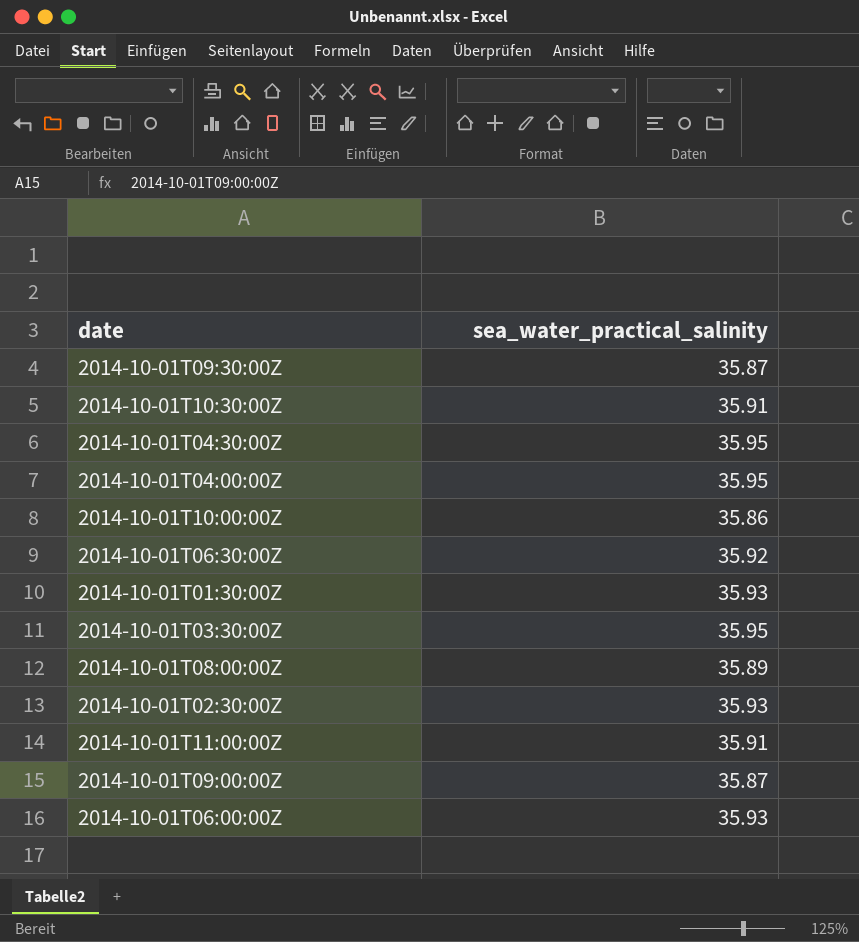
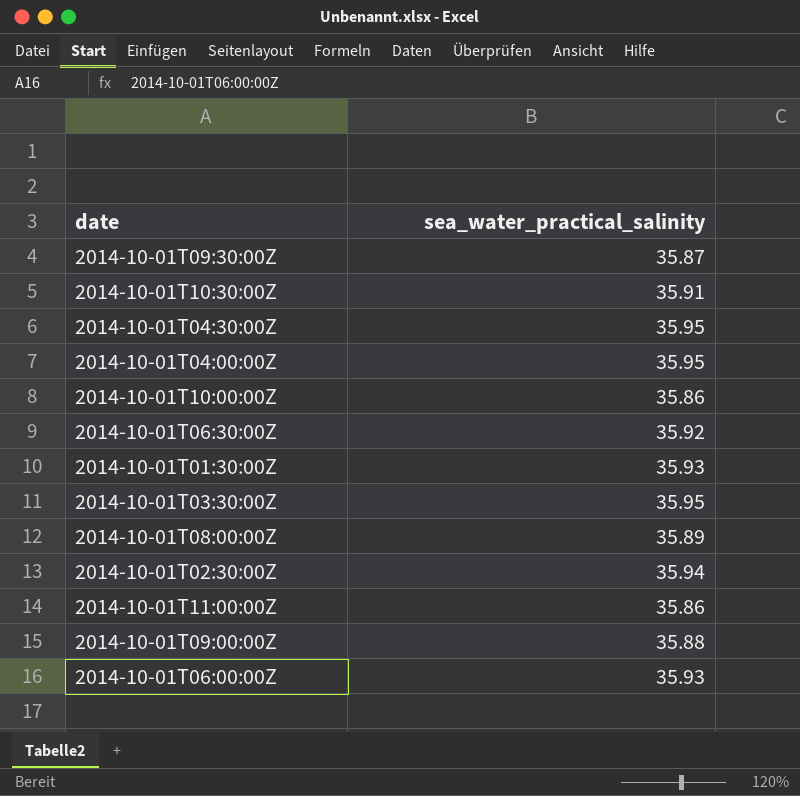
2014-10-01T02:30:00Z | sea_water_practical_salinity: 35.93 -> 35.94
2014-10-01T11:00:00Z | sea_water_practical_salinity: 35.91 -> 35.86
2014-10-01T09:00:00Z | sea_water_practical_salinity: 35.87 -> 35.88

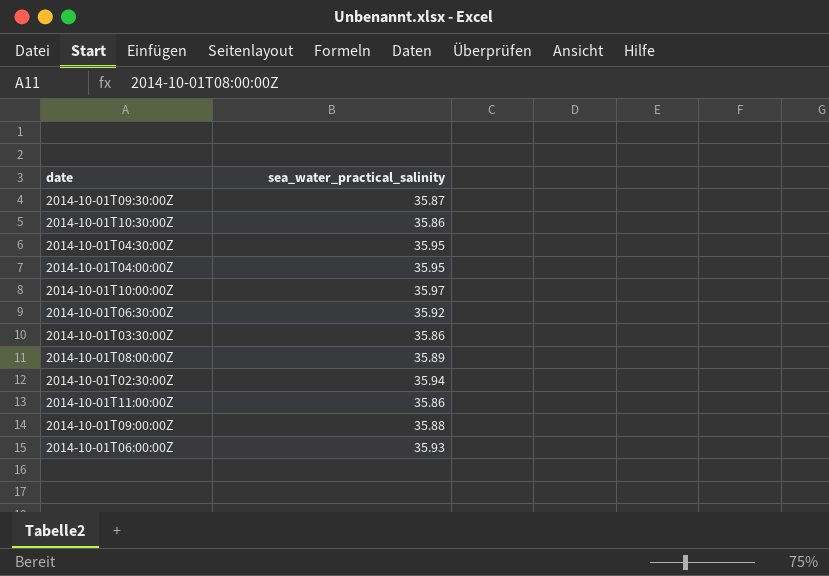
row 2014-10-01T01:30:00Z: 35.93 -> none
2014-10-01T10:30:00Z | sea_water_practical_salinity: 35.91 -> 35.86
2014-10-01T10:00:00Z | sea_water_practical_salinity: 35.86 -> 35.97
2014-10-01T03:30:00Z | sea_water_practical_salinity: 35.95 -> 35.86

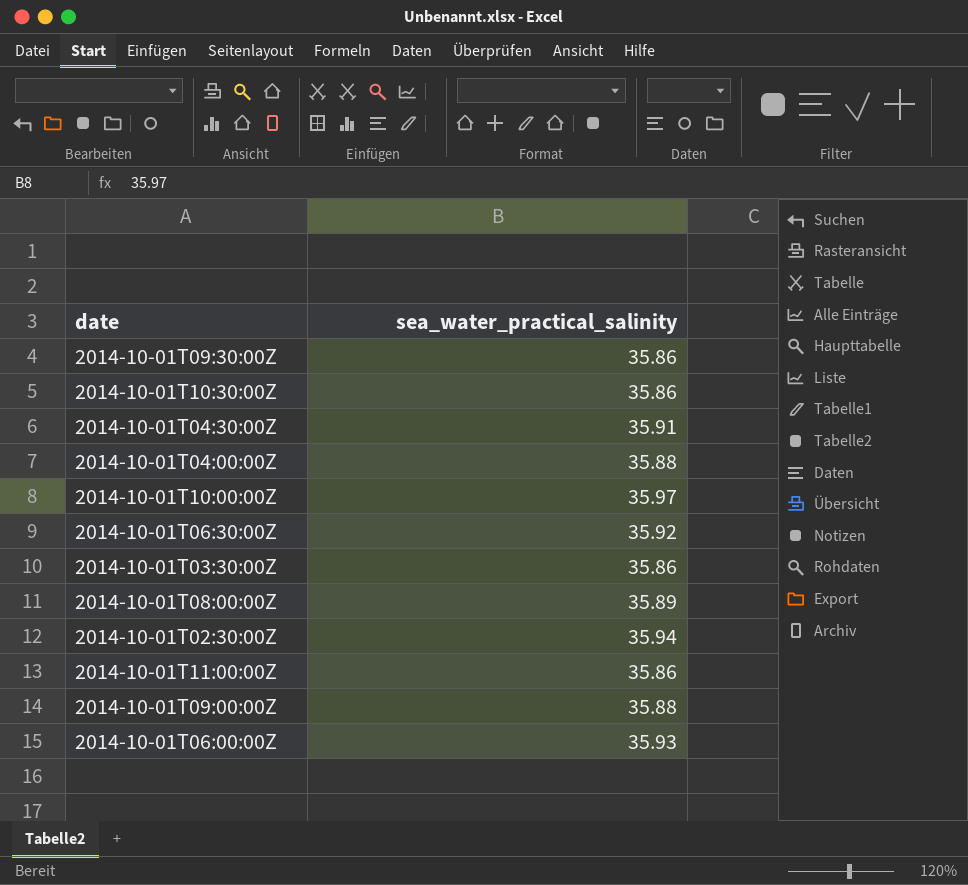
2014-10-01T09:30:00Z | sea_water_practical_salinity: 35.87 -> 35.86
2014-10-01T04:30:00Z | sea_water_practical_salinity: 35.95 -> 35.91
2014-10-01T04:00:00Z | sea_water_practical_salinity: 35.95 -> 35.88

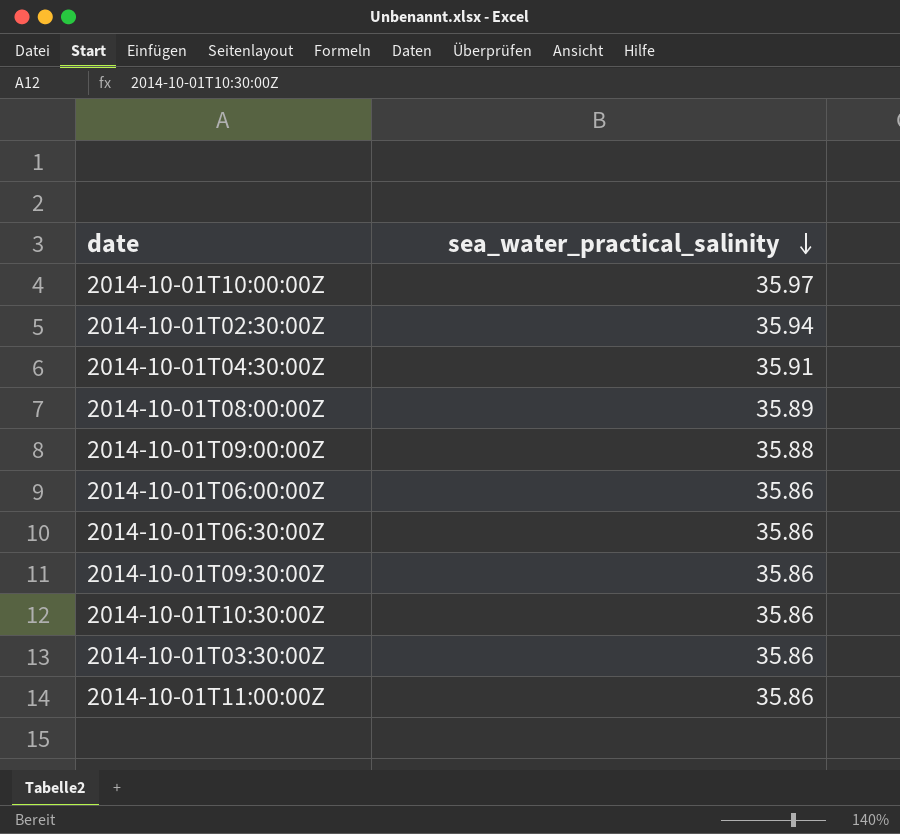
row order: none -> sea_water_practical_salinity descending
row 2014-10-01T04:00:00Z: 35.88 -> none
2014-10-01T06:00:00Z | sea_water_practical_salinity: 35.93 -> 35.86
2014-10-01T06:30:00Z | sea_water_practical_salinity: 35.92 -> 35.86

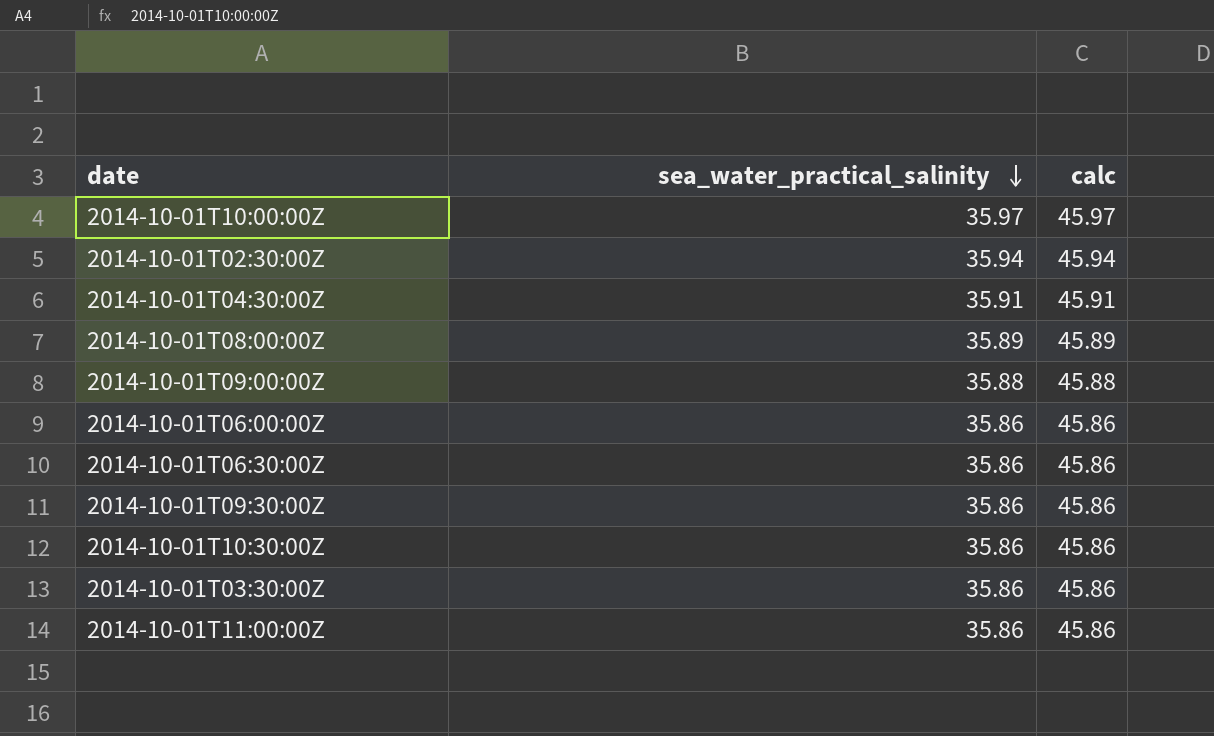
column calc | formula: none -> [sea_water_practical_salinity] + 10

